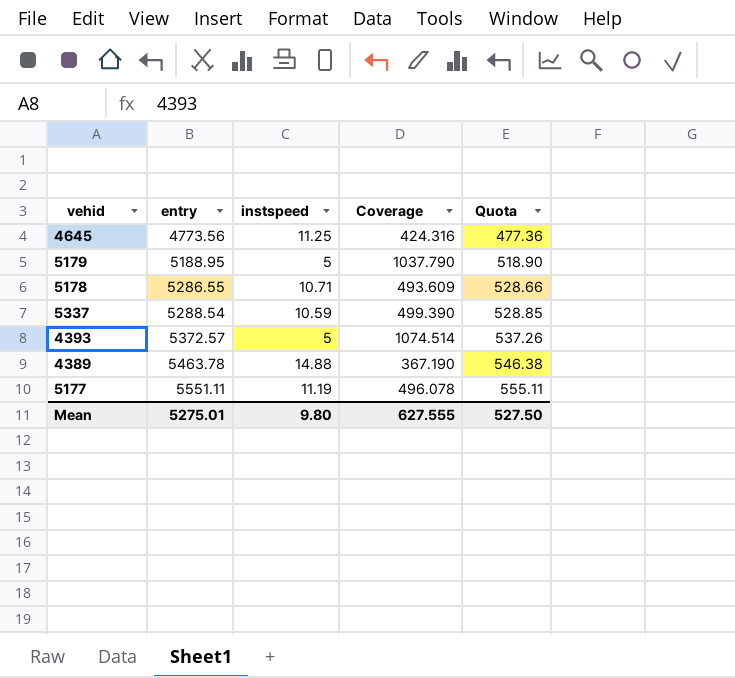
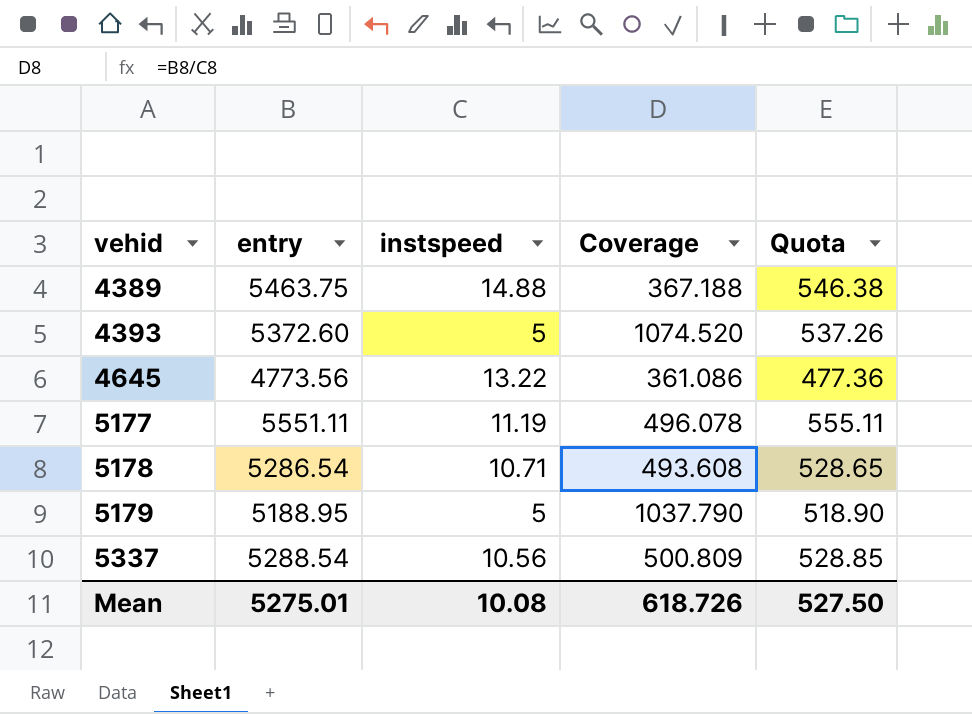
row order: entry ascending -> vehid ascending
4389 | entry: 5463.78 -> 5463.75
4389 | Coverage: 367.190 -> 367.188
4393 | entry: 5372.57 -> 5372.60
4393 | Coverage: 1074.514 -> 1074.520
4645 | instspeed: 11.25 -> 13.22
4645 | Coverage: 424.316 -> 361.086
5178 | entry: 5286.55 -> 5286.54
5178 | Coverage: 493.609 -> 493.608
5178 | Quota: 528.66 -> 528.65
5337 | instspeed: 10.59 -> 10.56
5337 | Coverage: 499.390 -> 500.809
Mean | instspeed: 9.80 -> 10.08
Mean | Coverage: 627.555 -> 618.726

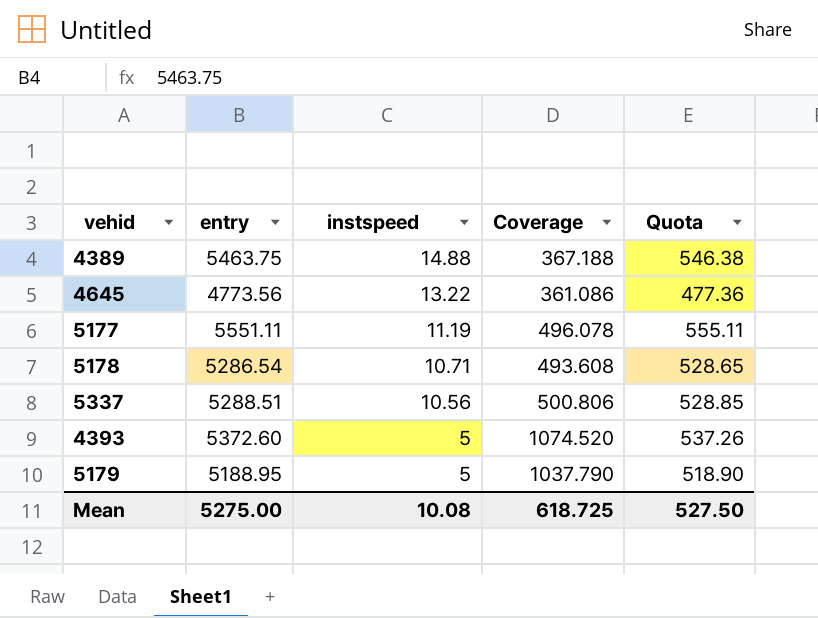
row order: vehid ascending -> instspeed descending
5337 | entry: 5288.54 -> 5288.51
5337 | Coverage: 500.809 -> 500.806
Mean | entry: 5275.01 -> 5275.00
Mean | Coverage: 618.726 -> 618.725

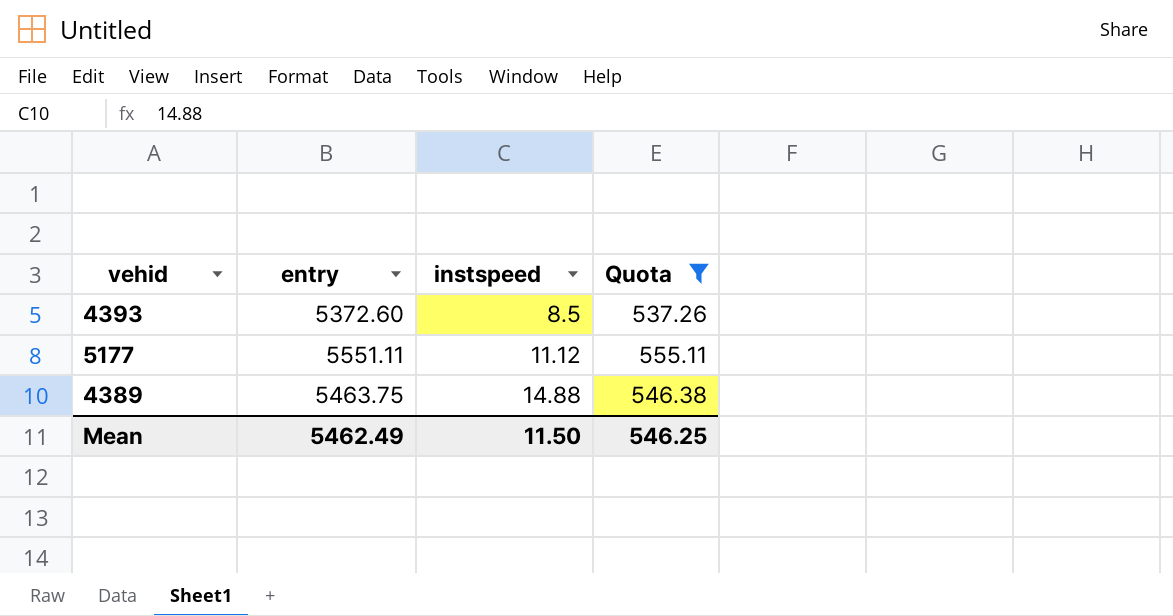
filter: none -> Quota >= 537.26
row order: instspeed descending -> instspeed ascending
column Coverage | formula: [entry] / [instspeed] -> none
4393 | instspeed: 5 -> 8.5
5177 | instspeed: 11.19 -> 11.12
Mean | entry: 5275.00 -> 5462.49
Mean | instspeed: 10.08 -> 11.50
Mean | Quota: 527.50 -> 546.25

